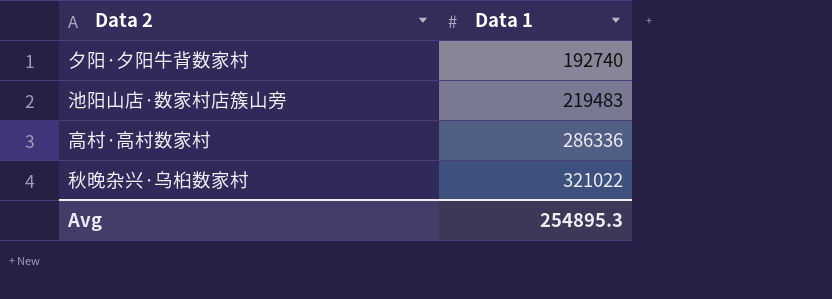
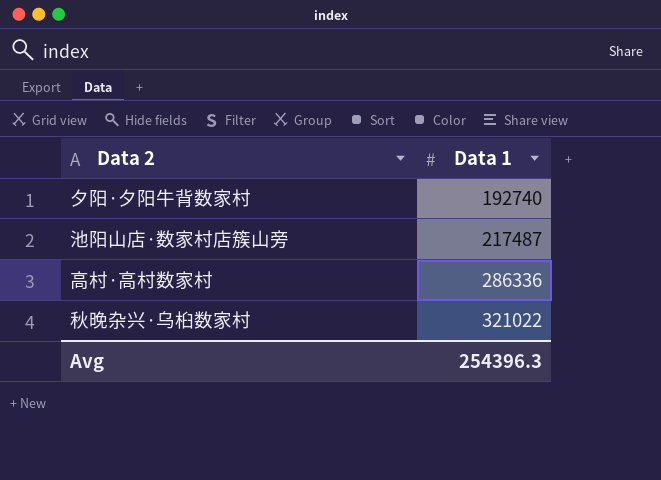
池阳山店·数家村店簇山旁 | Data 1: 219483 -> 217487
Avg | Data 1: 254895.3 -> 254396.3

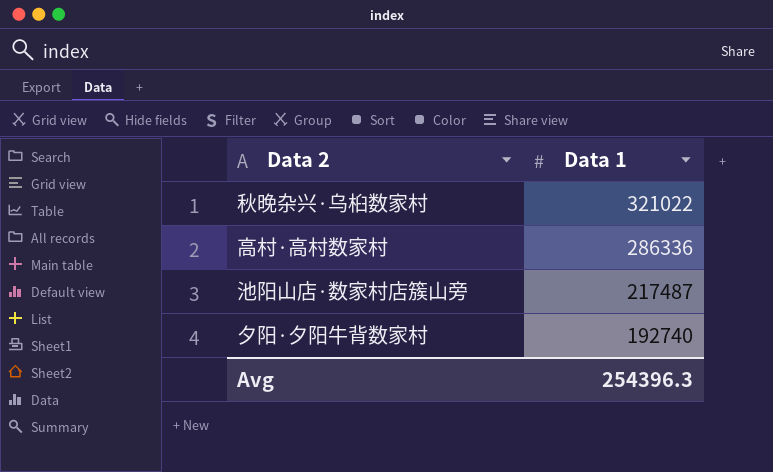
row order: Data 1 ascending -> Data 1 descending

